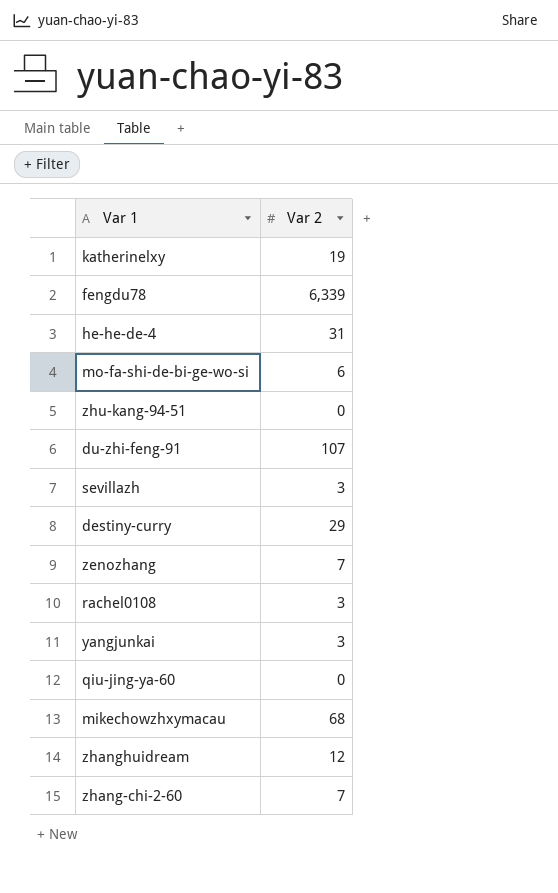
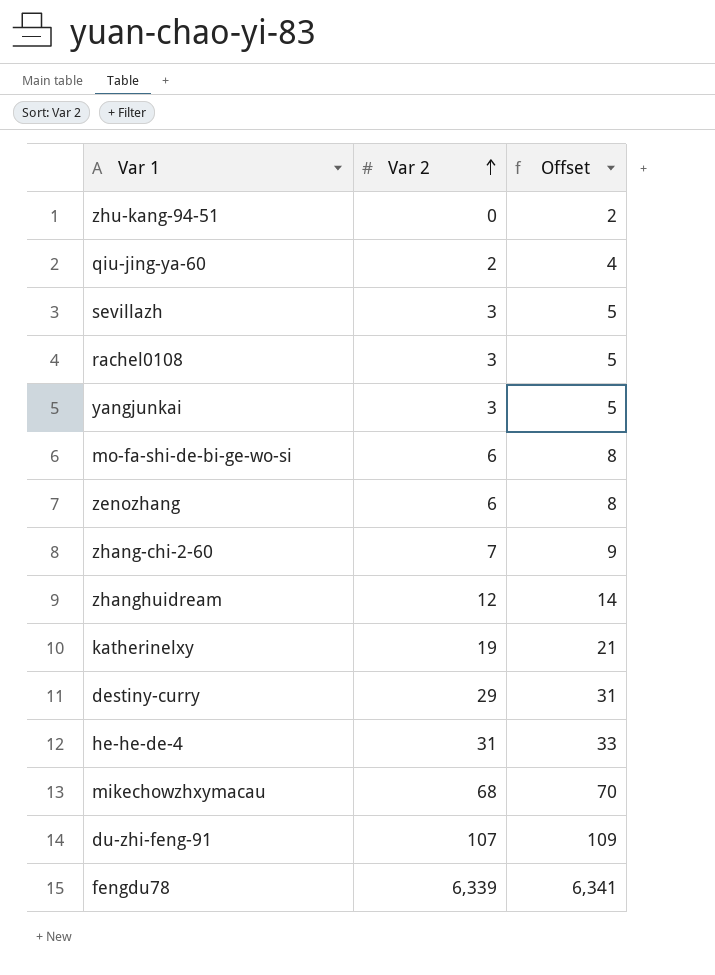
row order: none -> Var 2 ascending
column Offset | formula: none -> [Var 2] + 2
qiu-jing-ya-60 | Var 2: 0 -> 2
zenozhang | Var 2: 7 -> 6

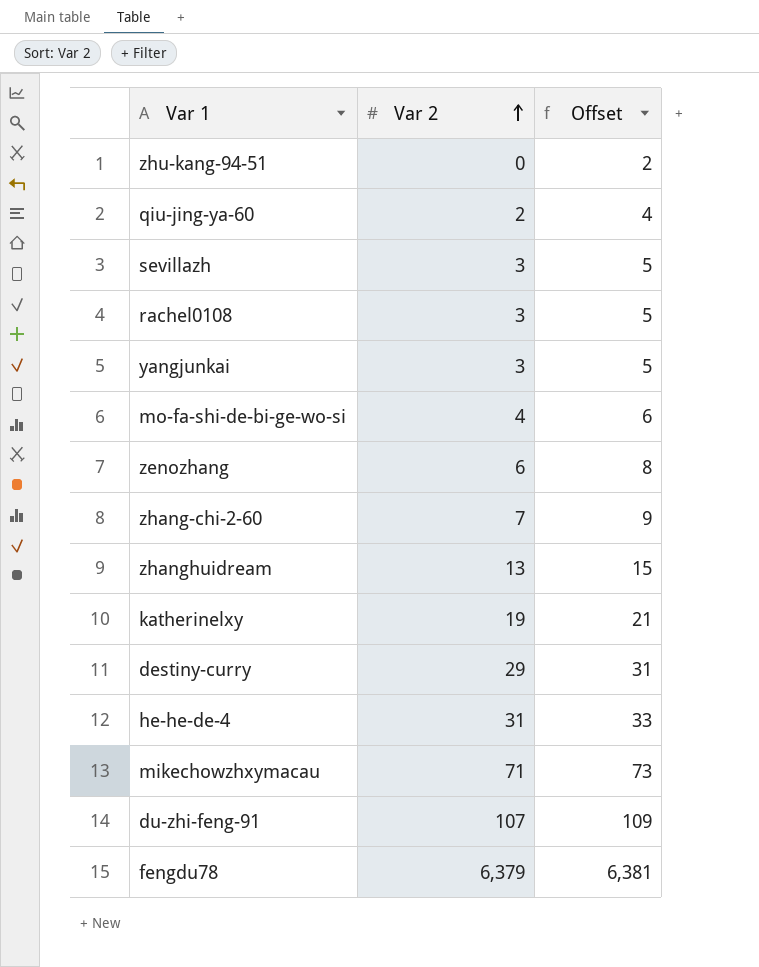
mo-fa-shi-de-bi-ge-wo-si | Var 2: 6 -> 4
mo-fa-shi-de-bi-ge-wo-si | Offset: 8 -> 6
zhanghuidream | Var 2: 12 -> 13
zhanghuidream | Offset: 14 -> 15
mikechowzhxymacau | Var 2: 68 -> 71
mikechowzhxymacau | Offset: 70 -> 73
fengdu78 | Var 2: 6,339 -> 6,379
fengdu78 | Offset: 6,341 -> 6,381

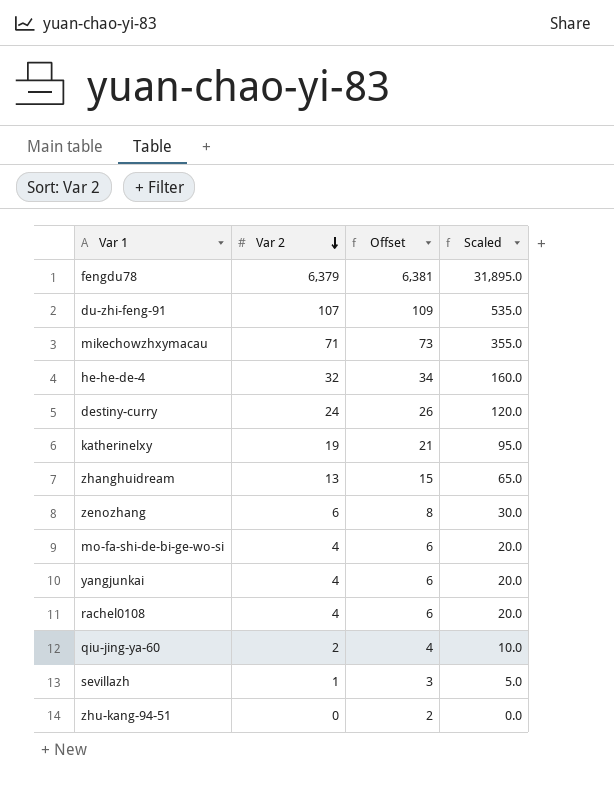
row order: Var 2 ascending -> Var 2 descending
column Scaled | formula: none -> [Var 2] * 5
row zhang-chi-2-60: 7 | 9 -> none
he-he-de-4 | Var 2: 31 -> 32
he-he-de-4 | Offset: 33 -> 34
destiny-curry | Var 2: 29 -> 24
destiny-curry | Offset: 31 -> 26
yangjunkai | Var 2: 3 -> 4
yangjunkai | Offset: 5 -> 6
rachel0108 | Var 2: 3 -> 4
rachel0108 | Offset: 5 -> 6
sevillazh | Var 2: 3 -> 1
sevillazh | Offset: 5 -> 3

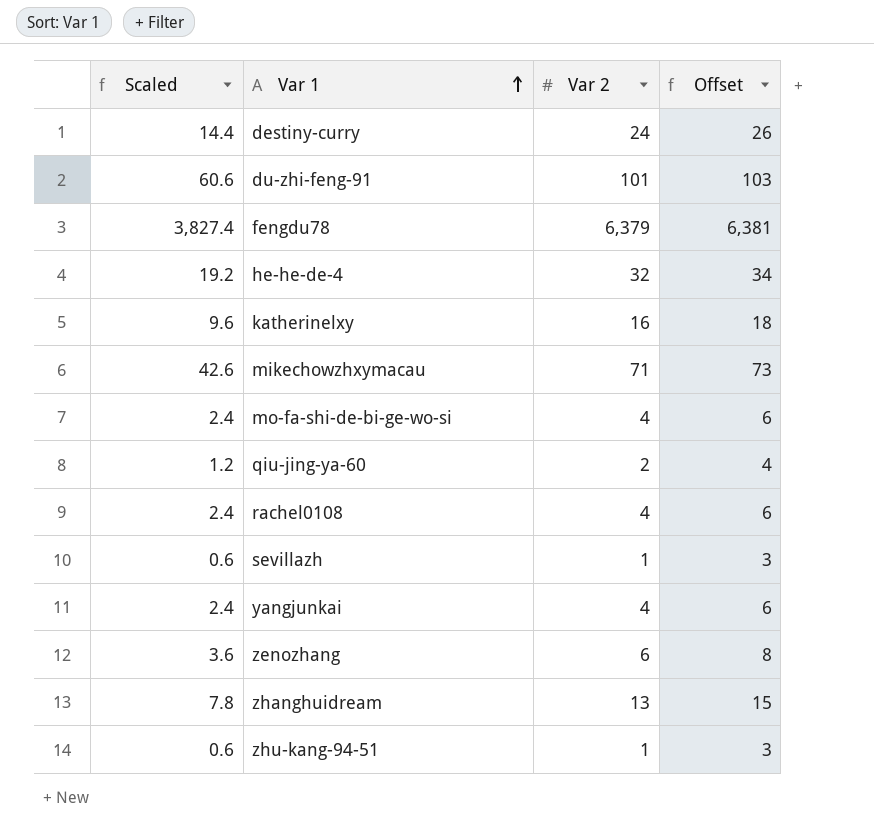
row order: Var 2 descending -> Var 1 ascending
column Scaled | formula: [Var 2] * 5 -> [Var 2] * 0.6
column Scaled | position: 4 -> 1
du-zhi-feng-91 | Var 2: 107 -> 101
du-zhi-feng-91 | Offset: 109 -> 103
katherinelxy | Var 2: 19 -> 16
katherinelxy | Offset: 21 -> 18
zhu-kang-94-51 | Var 2: 0 -> 1
zhu-kang-94-51 | Offset: 2 -> 3

